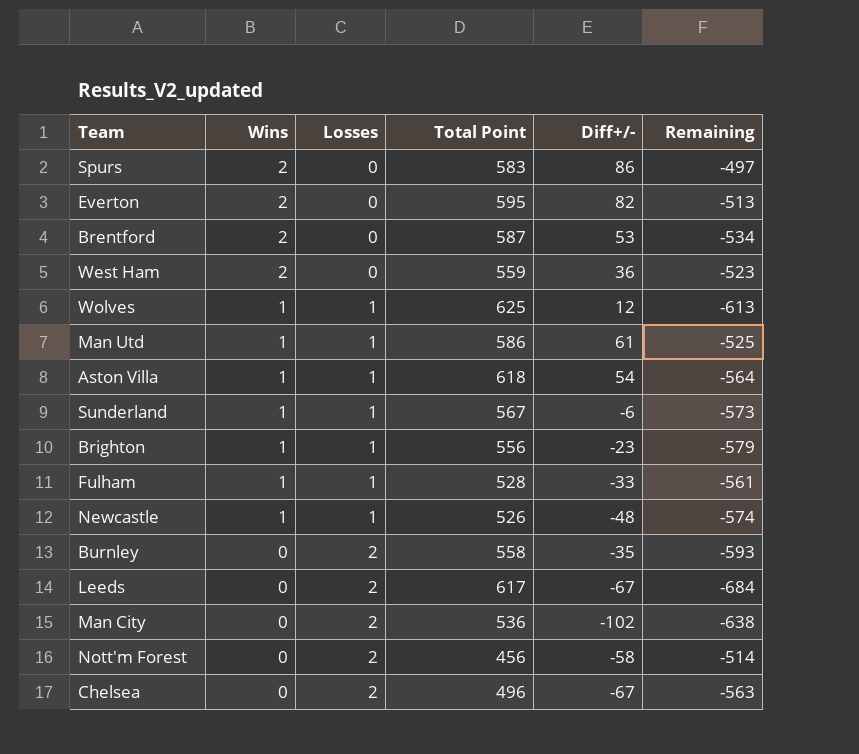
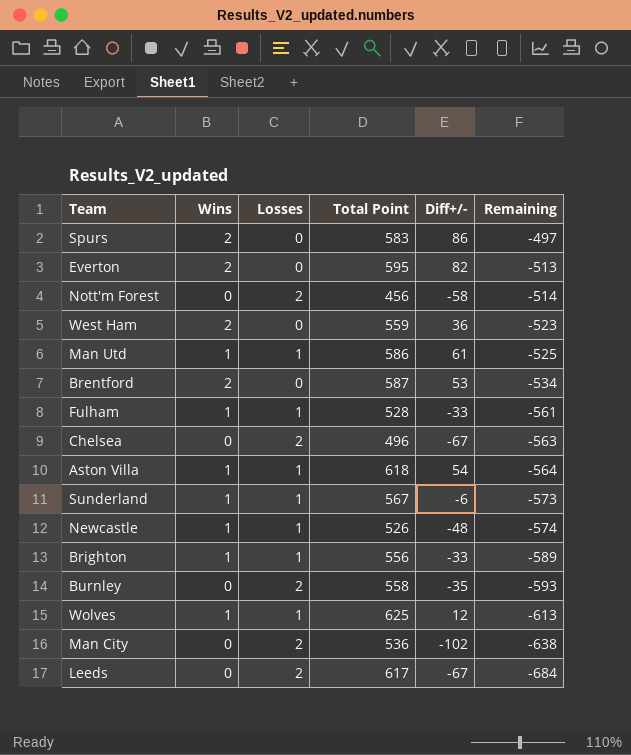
row order: Wins descending -> Remaining descending
Brighton | Diff+/-: -23 -> -33
Brighton | Remaining: -579 -> -589

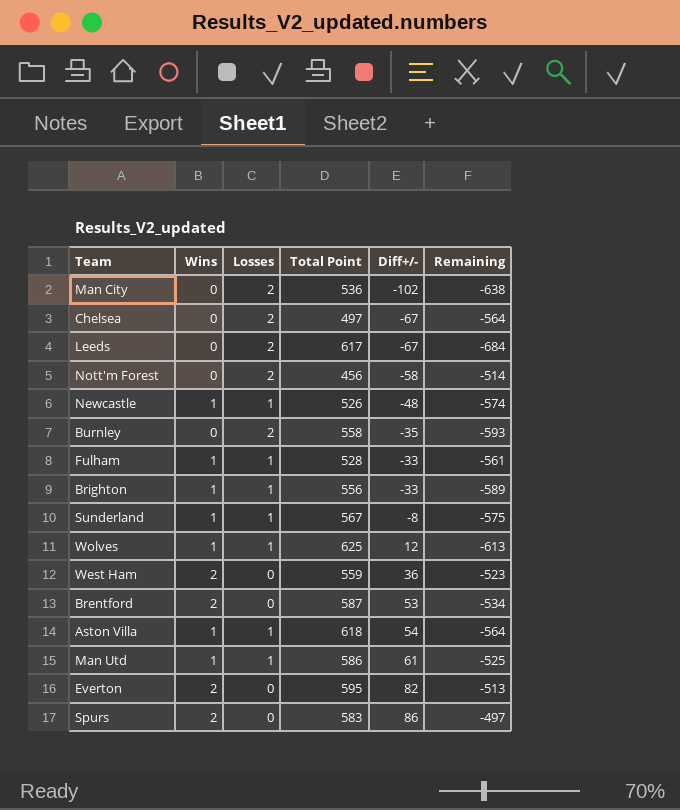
row order: Remaining descending -> Diff+/- ascending
Chelsea | Total Point: 496 -> 497
Chelsea | Remaining: -563 -> -564
Sunderland | Diff+/-: -6 -> -8
Sunderland | Remaining: -573 -> -575

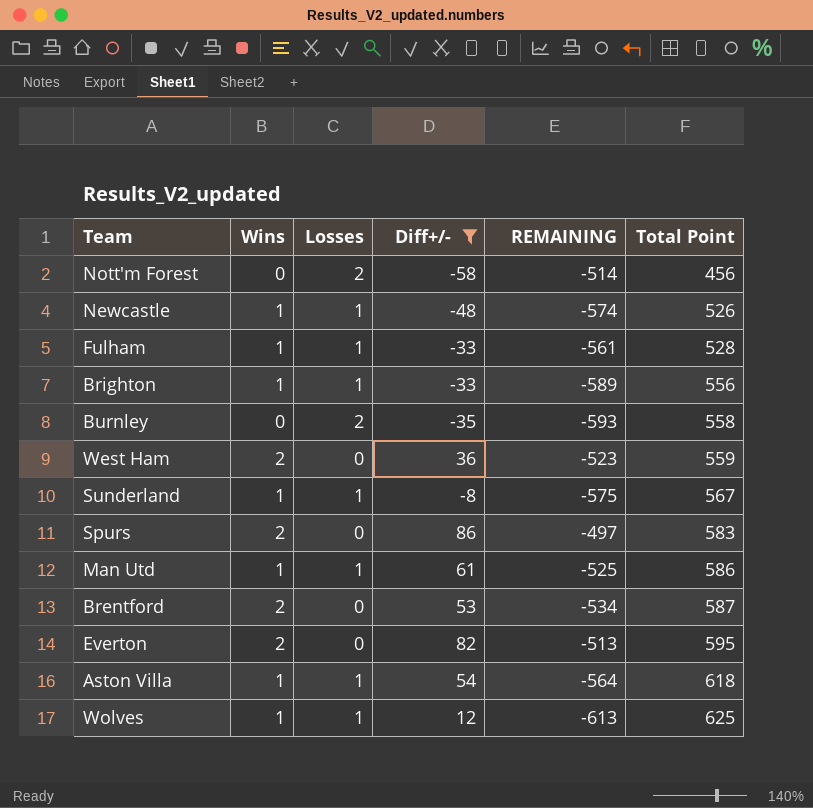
filter: none -> Diff+/- >= -58
row order: Diff+/- ascending -> Total Point ascending
column name: Remaining -> REMAINING
column Total Point | position: 4 -> 6

